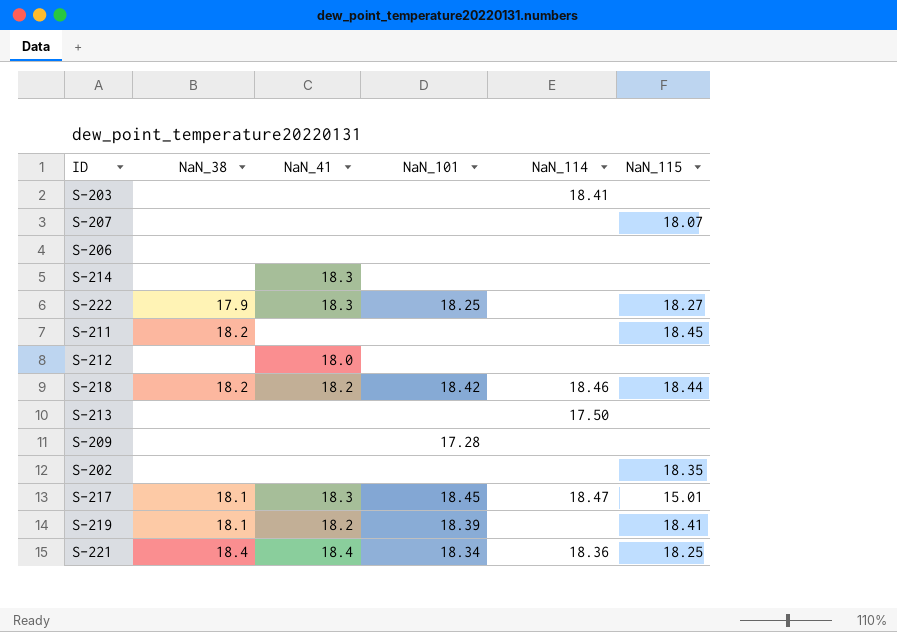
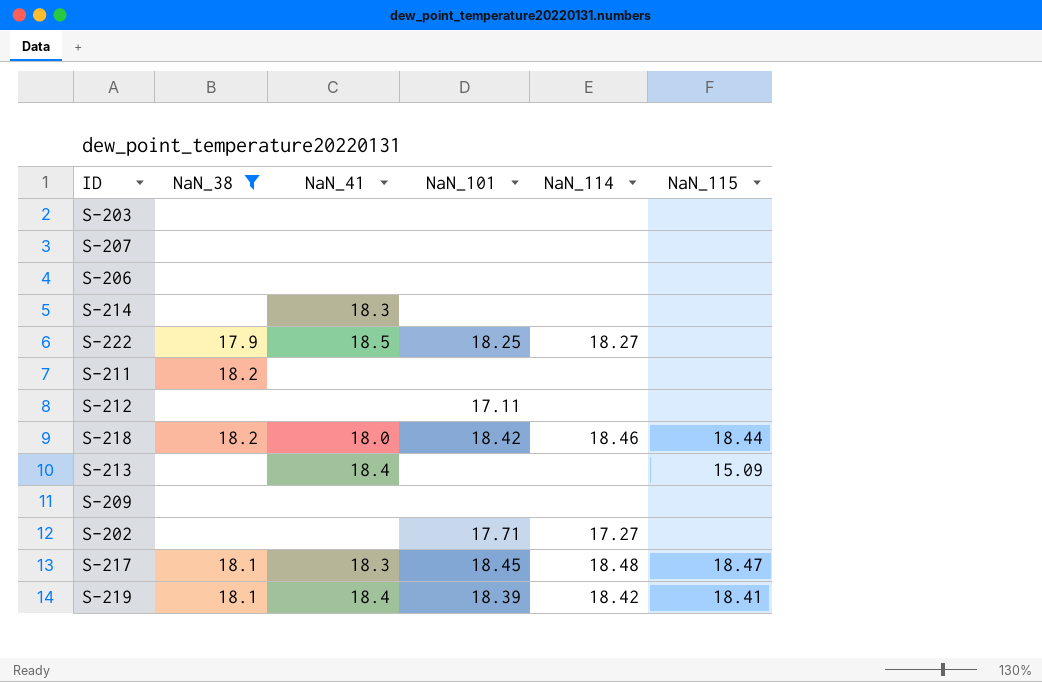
filter: none -> NaN_38 != 18.4
S-203 | NaN_114: 18.41 -> none
S-207 | NaN_115: 18.07 -> none
S-222 | NaN_41: 18.3 -> 18.5
S-222 | NaN_114: none -> 18.27
S-222 | NaN_115: 18.27 -> none
S-211 | NaN_115: 18.45 -> none
S-212 | NaN_41: 18.0 -> none
S-212 | NaN_101: none -> 17.11
S-218 | NaN_41: 18.2 -> 18.0
S-213 | NaN_41: none -> 18.4
S-213 | NaN_114: 17.50 -> none
S-213 | NaN_115: none -> 15.09
S-209 | NaN_101: 17.28 -> none
S-202 | NaN_101: none -> 17.71
S-202 | NaN_114: none -> 17.27
S-202 | NaN_115: 18.35 -> none
S-217 | NaN_114: 18.47 -> 18.48
S-217 | NaN_115: 15.01 -> 18.47
S-219 | NaN_41: 18.2 -> 18.4
S-219 | NaN_114: none -> 18.42

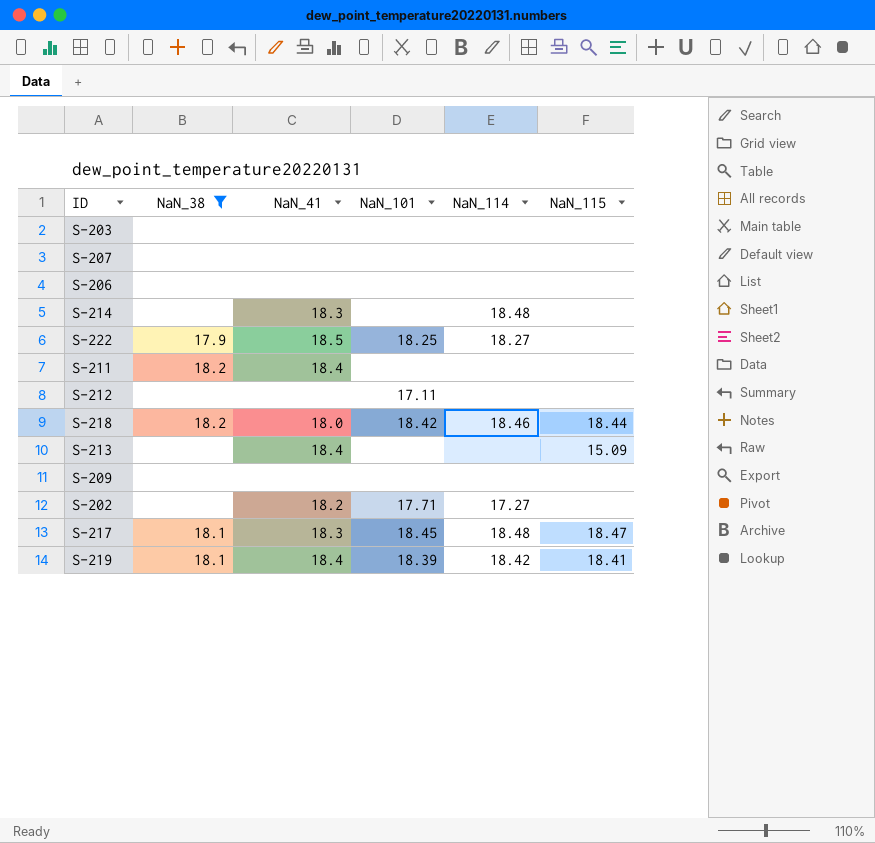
S-214 | NaN_114: none -> 18.48
S-211 | NaN_41: none -> 18.4
S-202 | NaN_41: none -> 18.2

